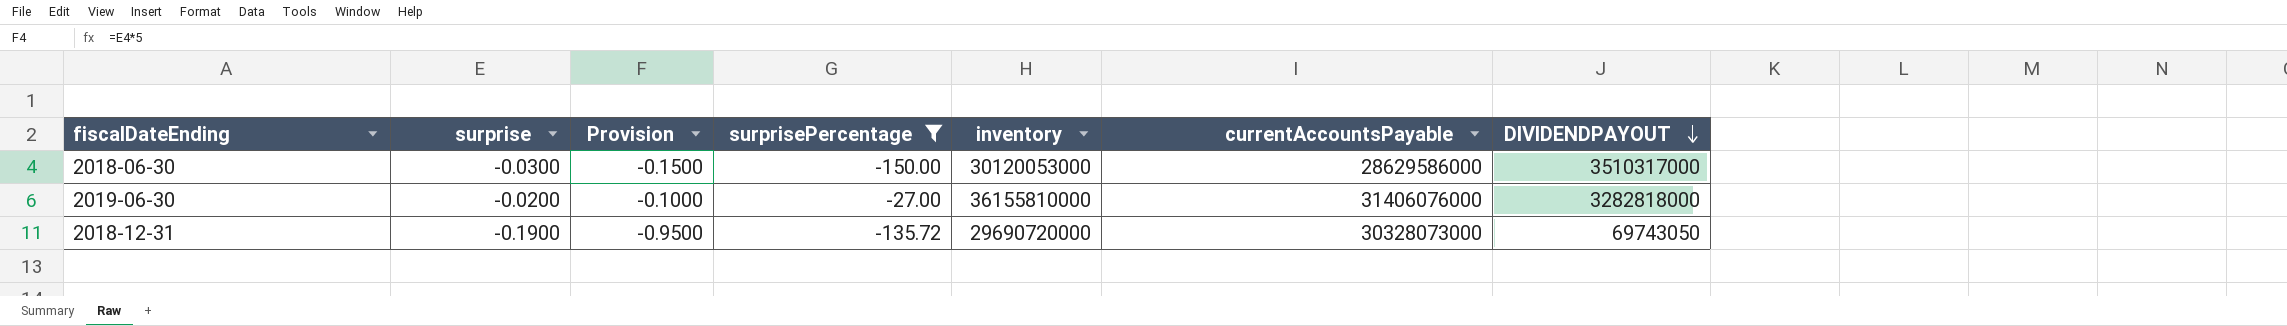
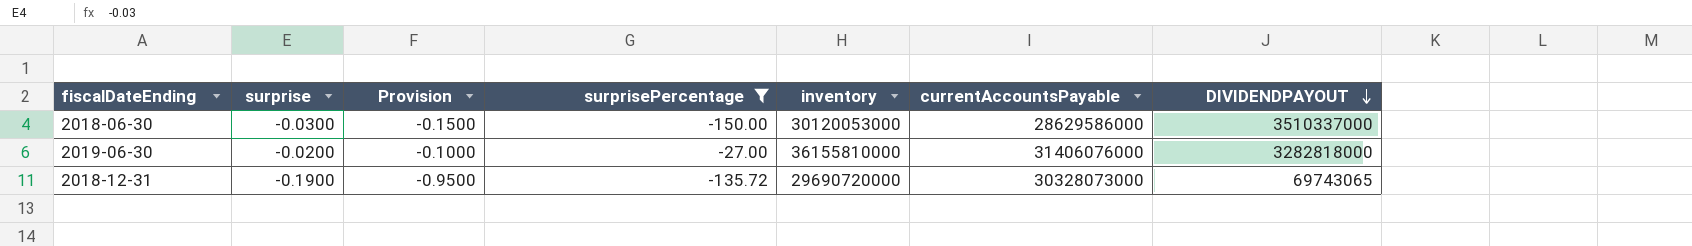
2018-06-30 | DIVIDENDPAYOUT: 3510317000 -> 3510337000
2018-12-31 | DIVIDENDPAYOUT: 69743050 -> 69743065

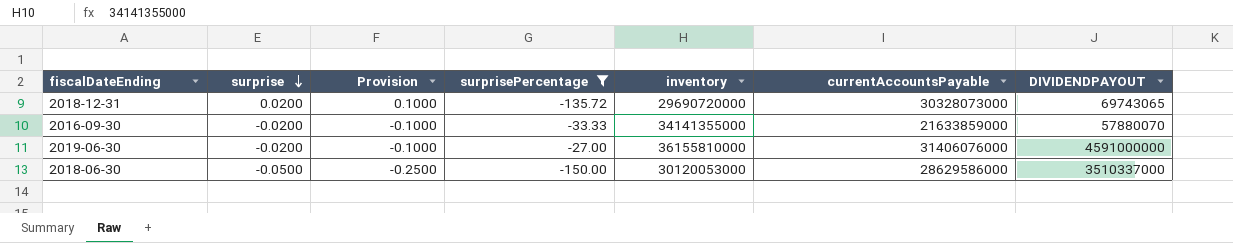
row order: DIVIDENDPAYOUT descending -> surprise descending
2018-12-31 | surprise: -0.1900 -> 0.0200
2018-12-31 | Provision: -0.9500 -> 0.1000
row 2016-09-30: none -> -0.0200 | -0.1000 | -33.33 | 34141355000 | 21633859000 | 57880070
2019-06-30 | DIVIDENDPAYOUT: 3282818000 -> 4591000000
2018-06-30 | surprise: -0.0300 -> -0.0500
2018-06-30 | Provision: -0.1500 -> -0.2500

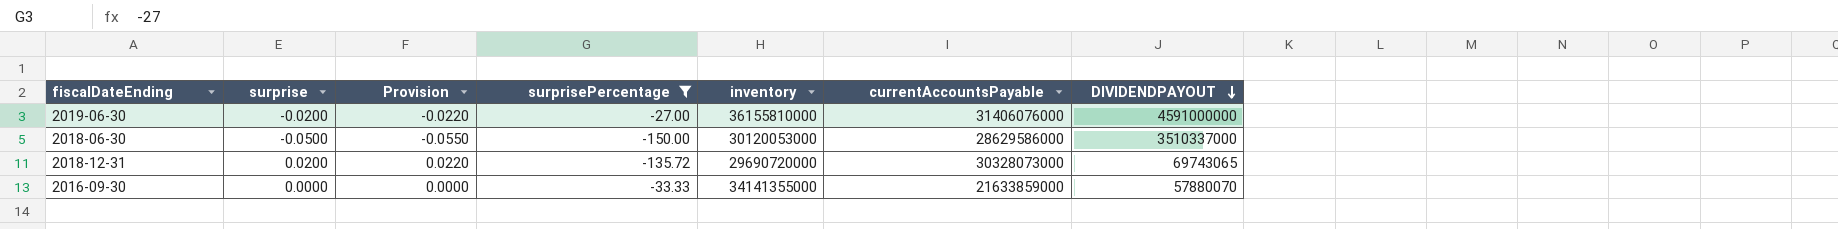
row order: surprise descending -> DIVIDENDPAYOUT descending
column Provision | formula: [surprise] * 5 -> [surprise] * 1.1
2016-09-30 | surprise: -0.0200 -> 0.0000

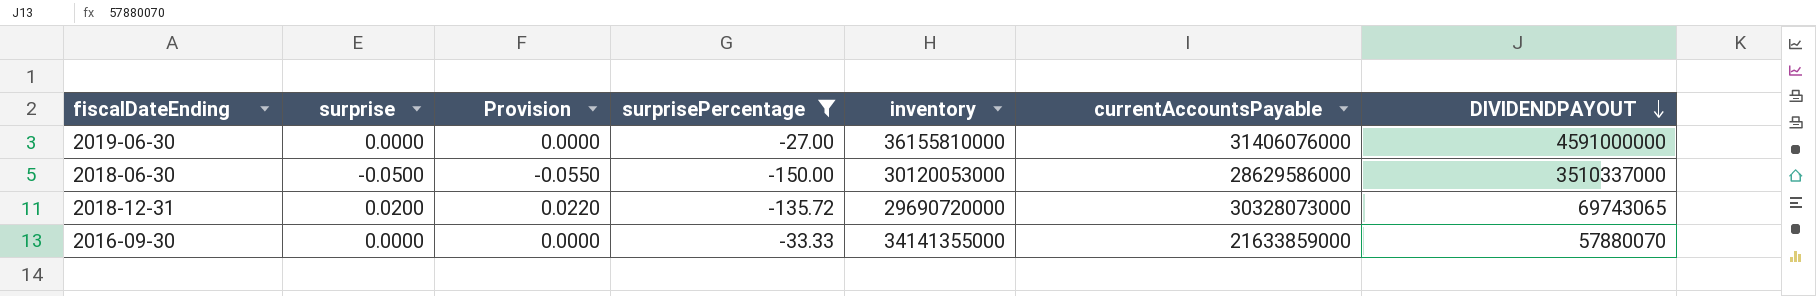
2019-06-30 | surprise: -0.0200 -> 0.0000
2019-06-30 | Provision: -0.0220 -> 0.0000

